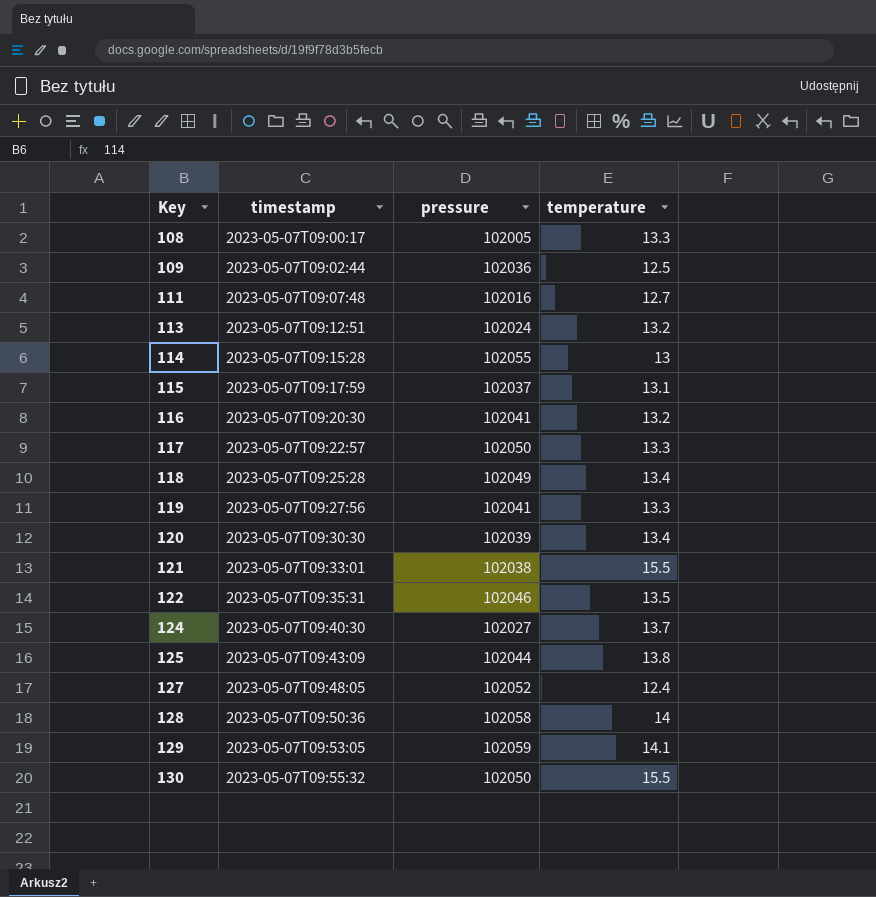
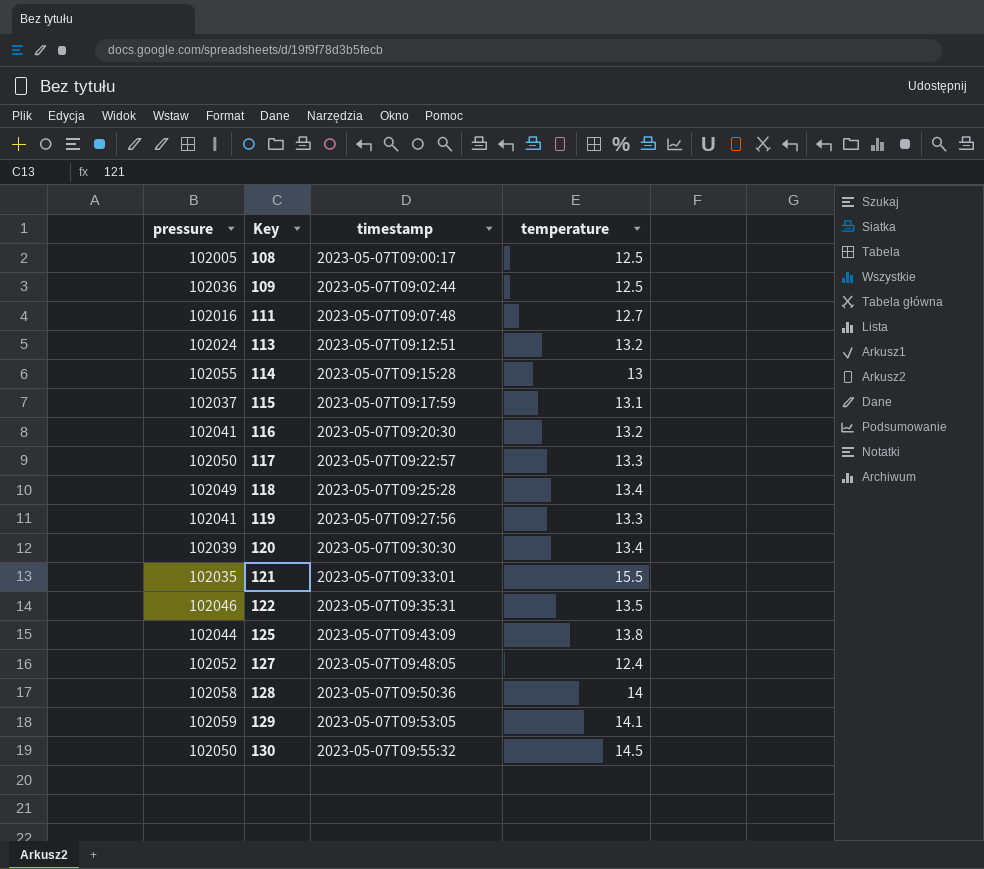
column pressure | position: 3 -> 1
row 124: 2023-05-07T09:40:30 | 102027 | 13.7 -> none
108 | temperature: 13.3 -> 12.5
121 | pressure: 102038 -> 102035
130 | temperature: 15.5 -> 14.5

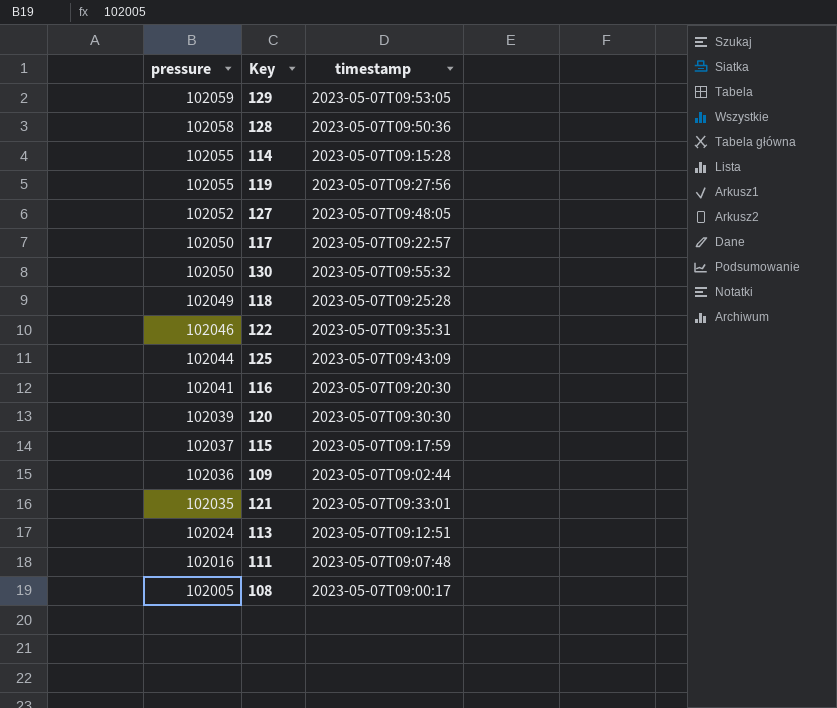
row order: Key ascending -> pressure descending
column temperature | position: 4 -> none
119 | pressure: 102041 -> 102055

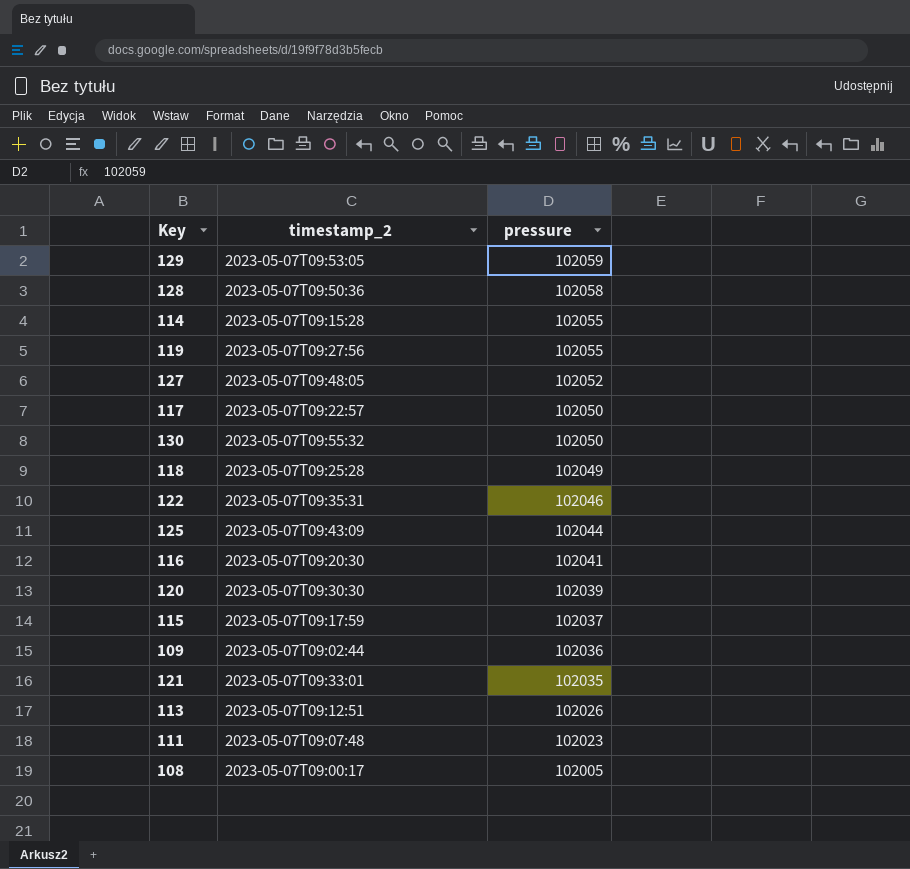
column name: timestamp -> timestamp_2
column pressure | position: 1 -> 3
113 | pressure: 102024 -> 102026
111 | pressure: 102016 -> 102023

